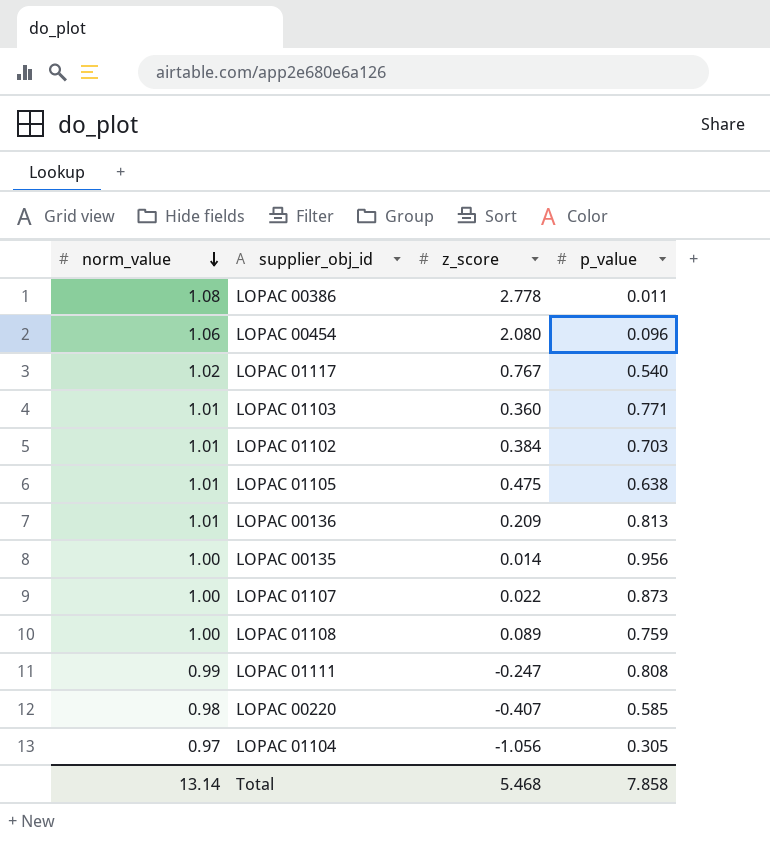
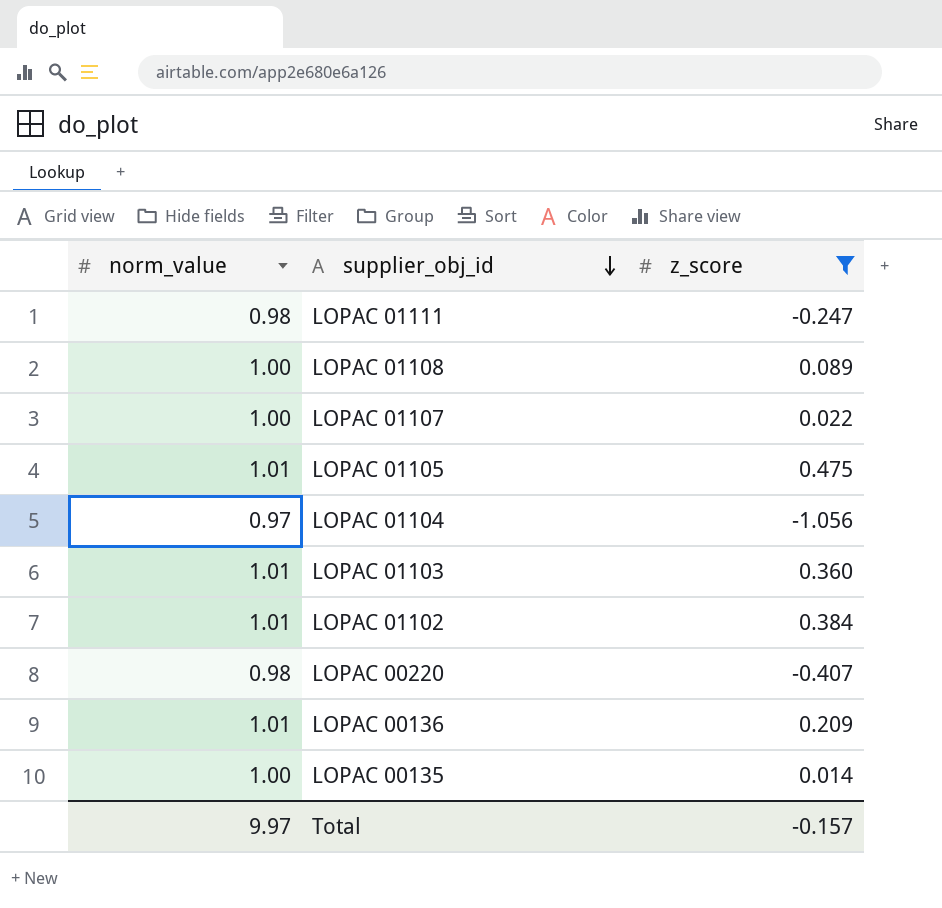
filter: none -> z_score <= 0.475
row order: norm_value descending -> supplier_obj_id descending
column p_value | position: 4 -> none
LOPAC 01111 | norm_value: 0.99 -> 0.98
Total | norm_value: 13.14 -> 9.97
Total | z_score: 5.468 -> -0.157

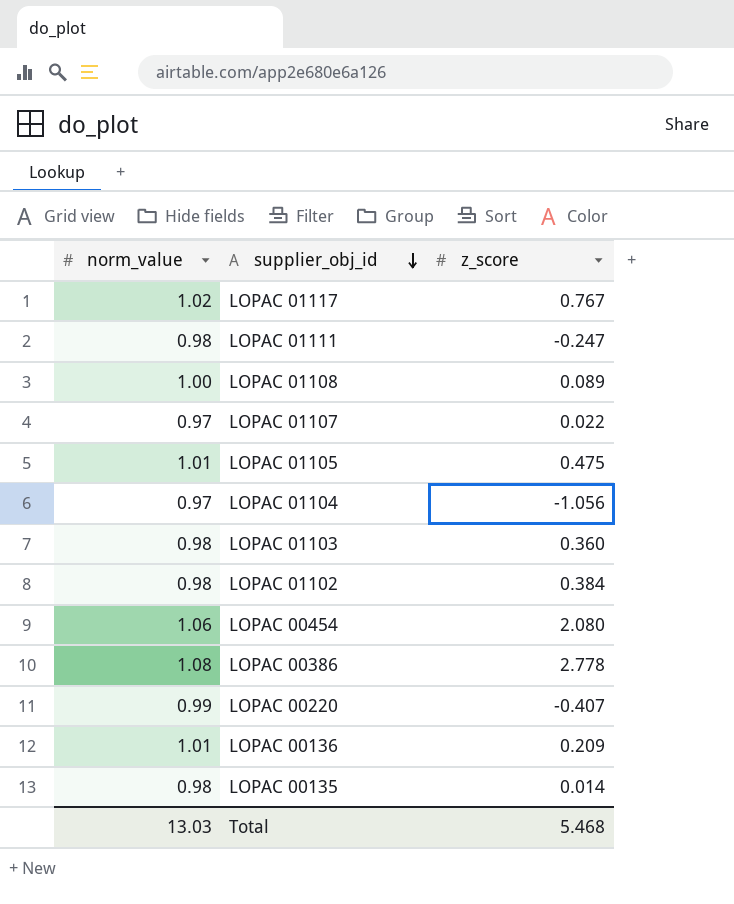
filter: z_score <= 0.475 -> none
LOPAC 01107 | norm_value: 1.00 -> 0.97
LOPAC 01103 | norm_value: 1.01 -> 0.98
LOPAC 01102 | norm_value: 1.01 -> 0.98
LOPAC 00220 | norm_value: 0.98 -> 0.99
LOPAC 00135 | norm_value: 1.00 -> 0.98
Total | norm_value: 9.97 -> 13.03
Total | z_score: -0.157 -> 5.468

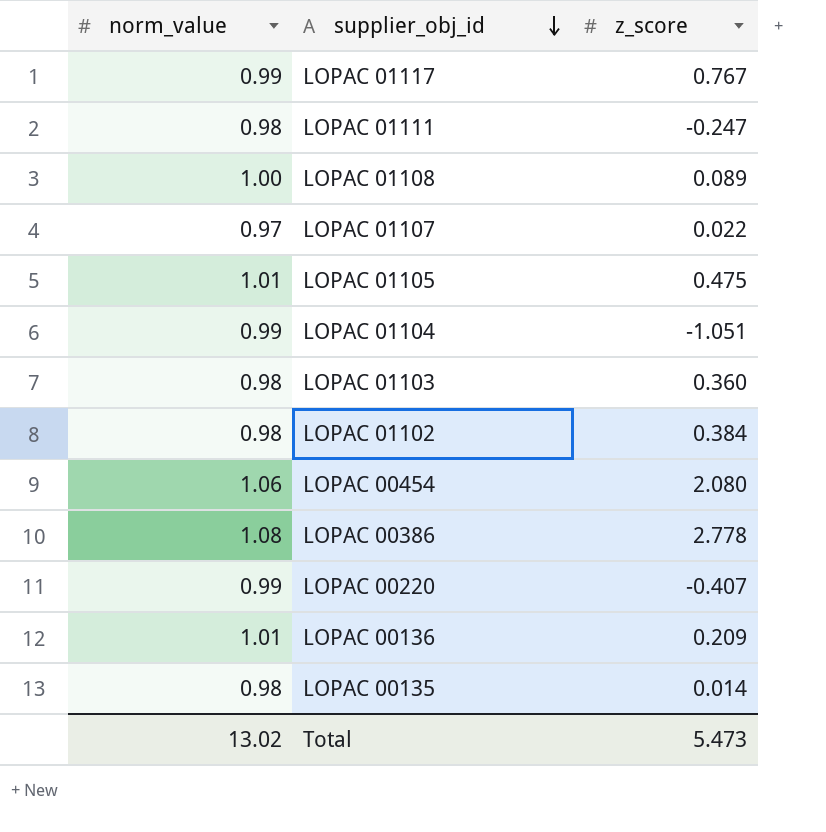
LOPAC 01117 | norm_value: 1.02 -> 0.99
LOPAC 01104 | norm_value: 0.97 -> 0.99
LOPAC 01104 | z_score: -1.056 -> -1.051
Total | norm_value: 13.03 -> 13.02
Total | z_score: 5.468 -> 5.473

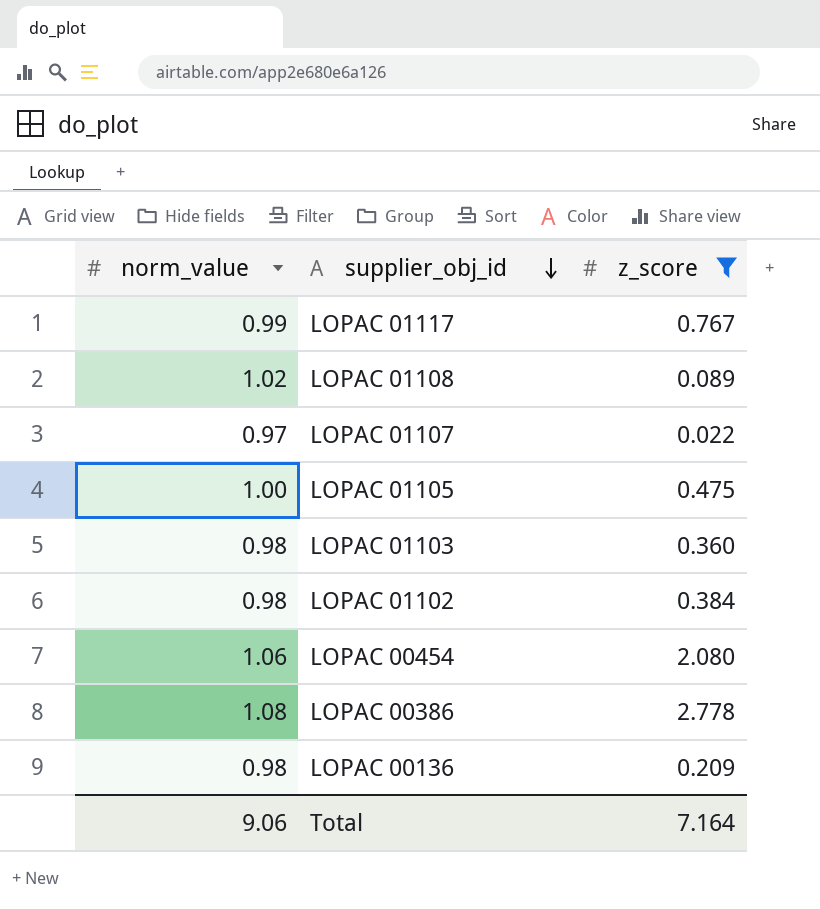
filter: none -> z_score >= 0.022
LOPAC 01108 | norm_value: 1.00 -> 1.02
LOPAC 01105 | norm_value: 1.01 -> 1.00
LOPAC 00136 | norm_value: 1.01 -> 0.98
Total | norm_value: 13.02 -> 9.06
Total | z_score: 5.473 -> 7.164

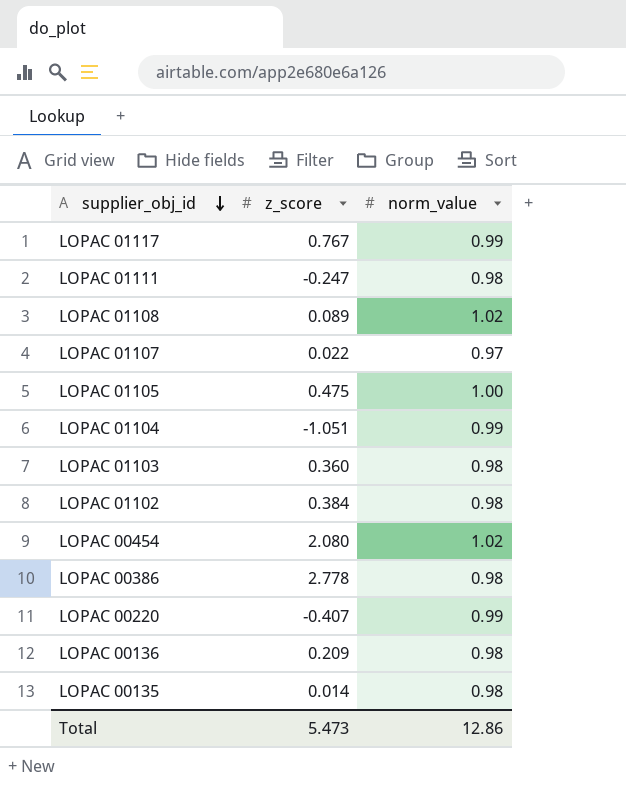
filter: z_score >= 0.022 -> none
column norm_value | position: 1 -> 3
LOPAC 00454 | norm_value: 1.06 -> 1.02
LOPAC 00386 | norm_value: 1.08 -> 0.98
Total | z_score: 7.164 -> 5.473
Total | norm_value: 9.06 -> 12.86

